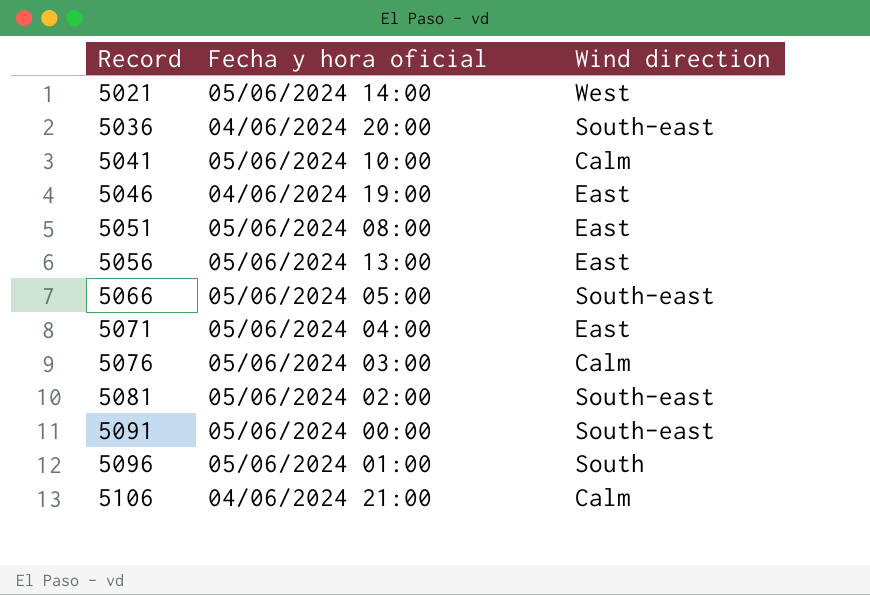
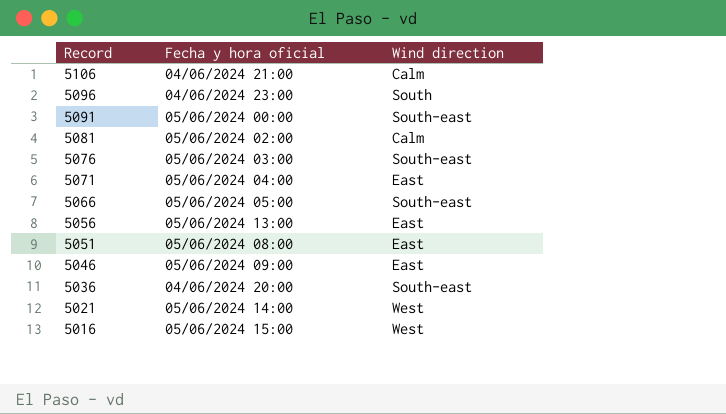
row order: Record ascending -> Record descending
row 5041: 05/06/2024 10:00 | Calm -> none
5096 | Fecha y hora oficial: 05/06/2024 01:00 -> 04/06/2024 23:00
5081 | Wind direction: South-east -> Calm
5076 | Wind direction: Calm -> South-east
5046 | Fecha y hora oficial: 04/06/2024 19:00 -> 05/06/2024 09:00
row 5016: none -> 05/06/2024 15:00 | West

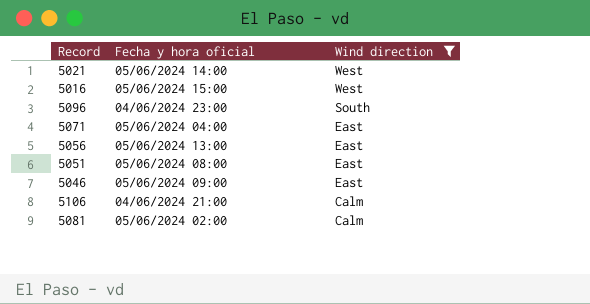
filter: none -> Wind direction != South-east
row order: Record descending -> Wind direction descending

